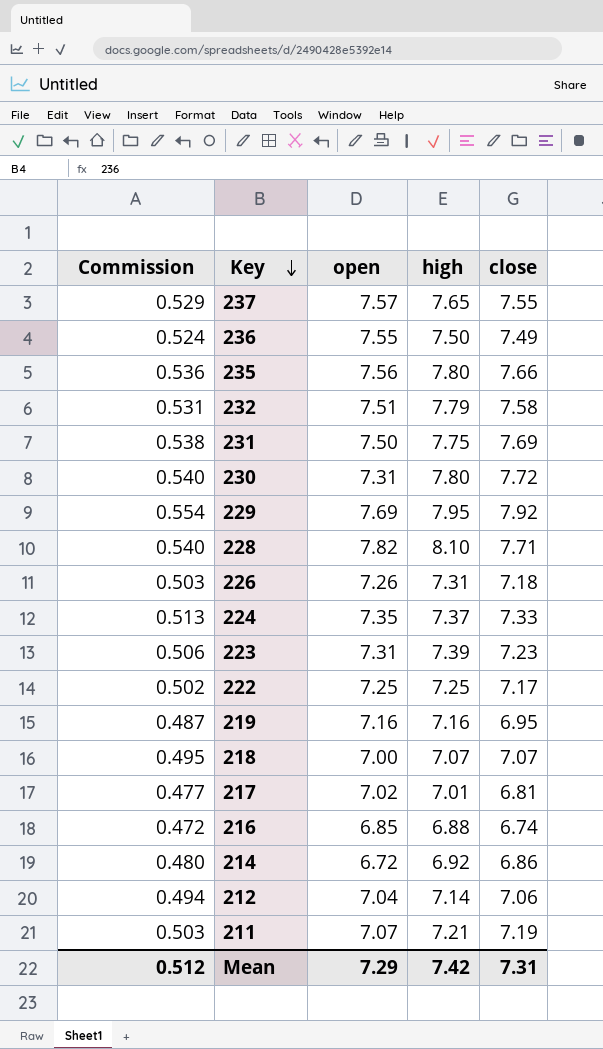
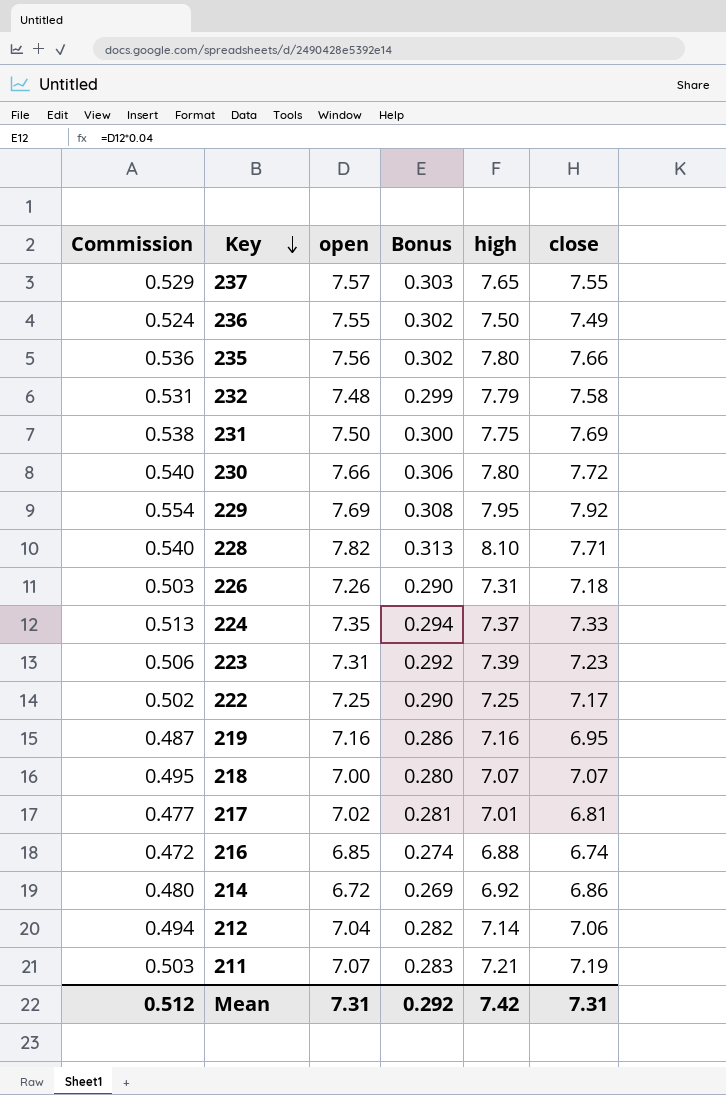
column Bonus | formula: none -> [open] * 0.04
232 | open: 7.51 -> 7.48
230 | open: 7.31 -> 7.66
Mean | open: 7.29 -> 7.31

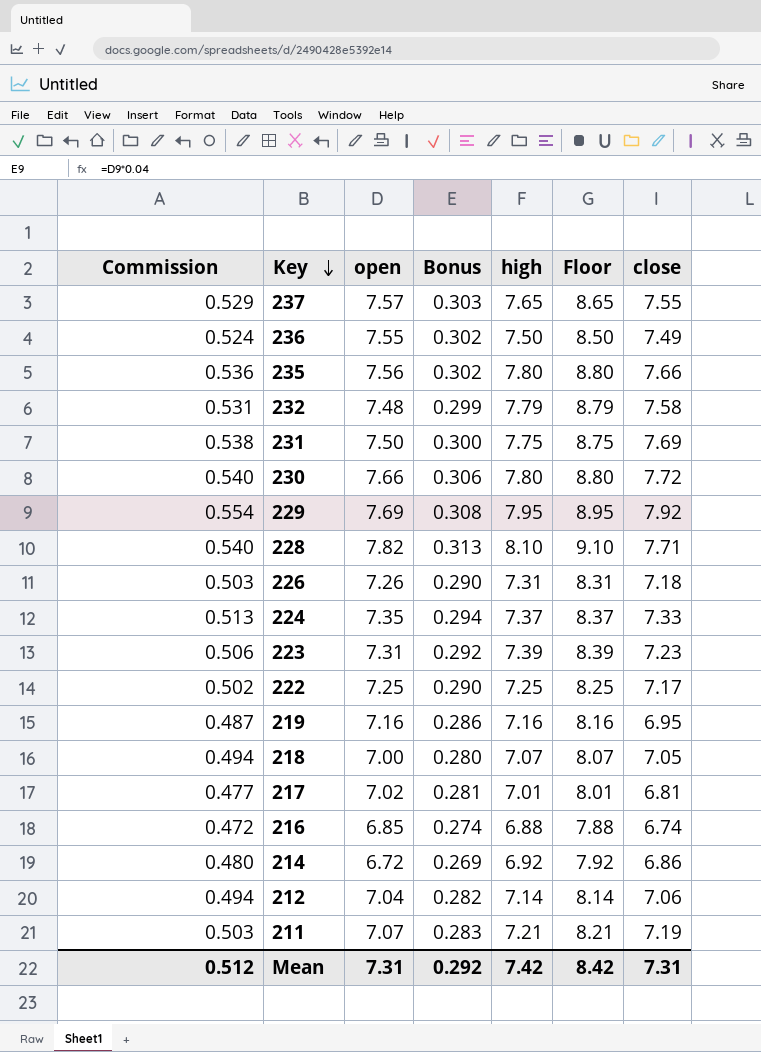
column Floor | formula: none -> [high] + 1
218 | Commission: 0.495 -> 0.494
218 | close: 7.07 -> 7.05

